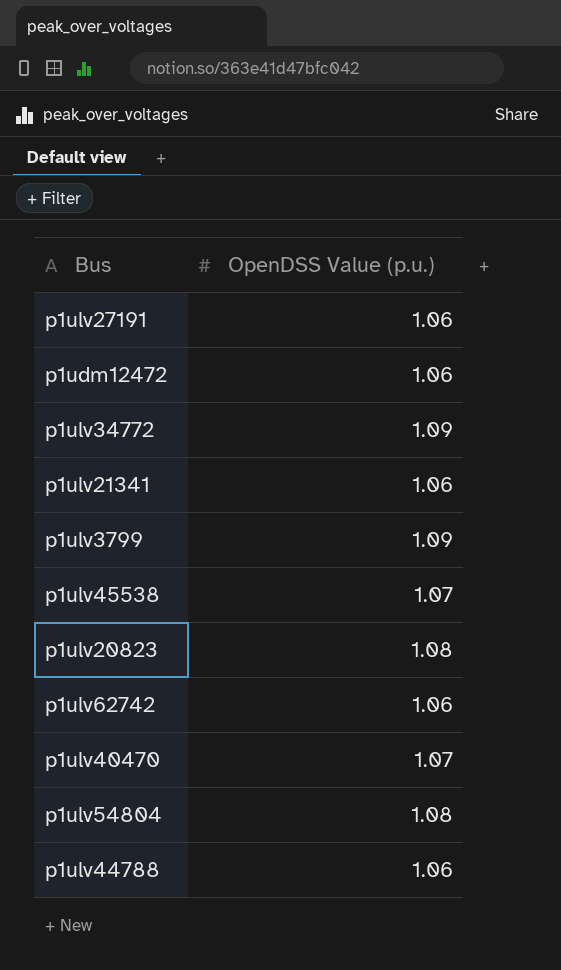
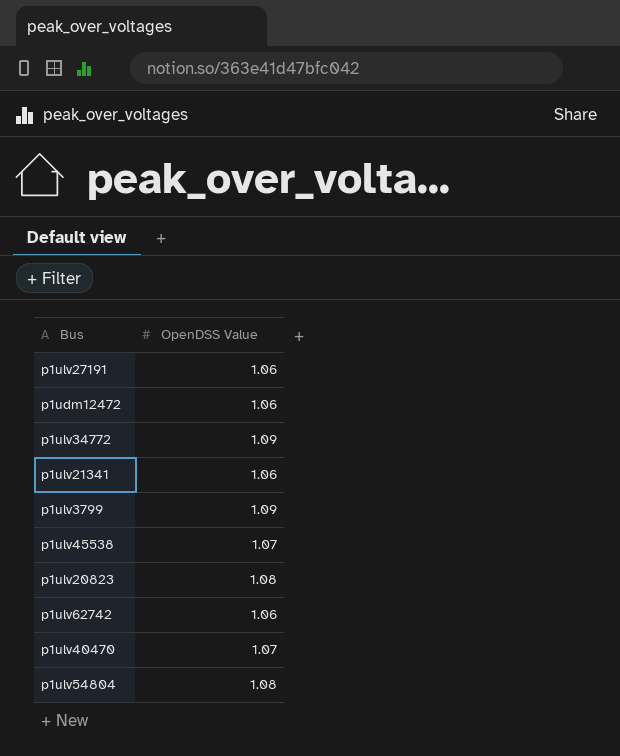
column name: OpenDSS Value (p.u.) -> OpenDSS Value
row p1ulv44788: 1.06 -> none

